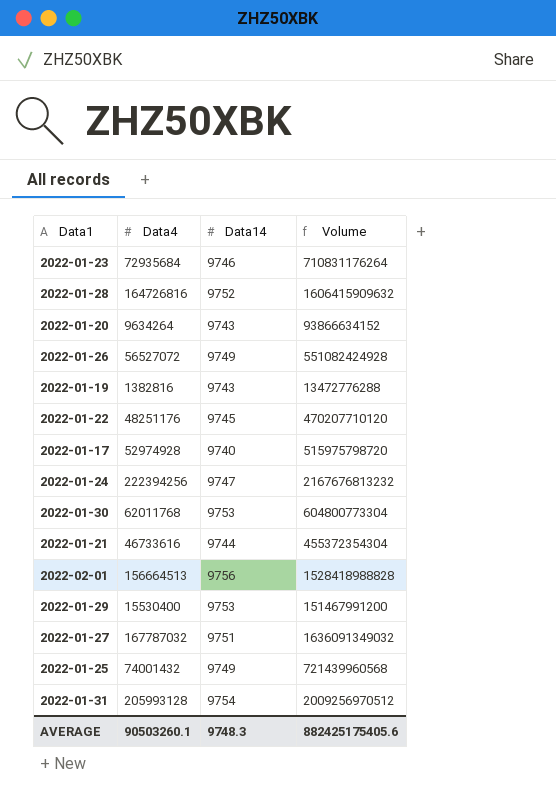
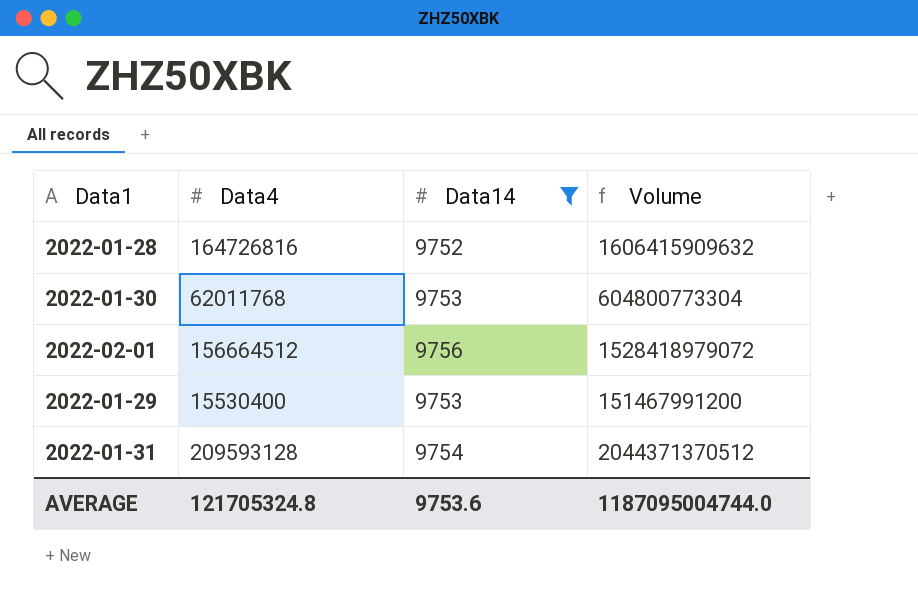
filter: none -> Data14 >= 9752
2022-02-01 | Data4: 156664513 -> 156664512
2022-02-01 | Volume: 1528418988828 -> 1528418979072
2022-01-31 | Data4: 205993128 -> 209593128
2022-01-31 | Volume: 2009256970512 -> 2044371370512
AVERAGE | Data4: 90503260.1 -> 121705324.8
AVERAGE | Data14: 9748.3 -> 9753.6
AVERAGE | Volume: 882425175405.6 -> 1187095004744.0

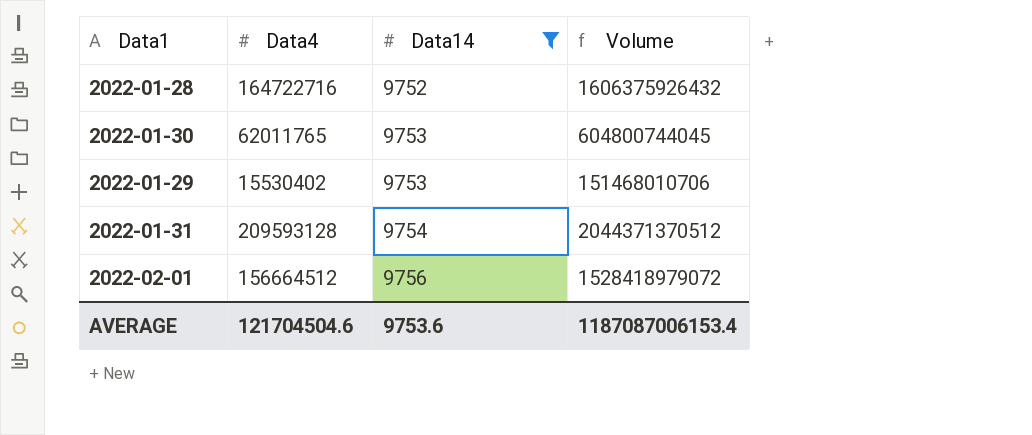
row order: none -> Data14 ascending
2022-01-28 | Data4: 164726816 -> 164722716
2022-01-28 | Volume: 1606415909632 -> 1606375926432
2022-01-30 | Data4: 62011768 -> 62011765
2022-01-30 | Volume: 604800773304 -> 604800744045
2022-01-29 | Data4: 15530400 -> 15530402
2022-01-29 | Volume: 151467991200 -> 151468010706
AVERAGE | Data4: 121705324.8 -> 121704504.6
AVERAGE | Volume: 1187095004744.0 -> 1187087006153.4

